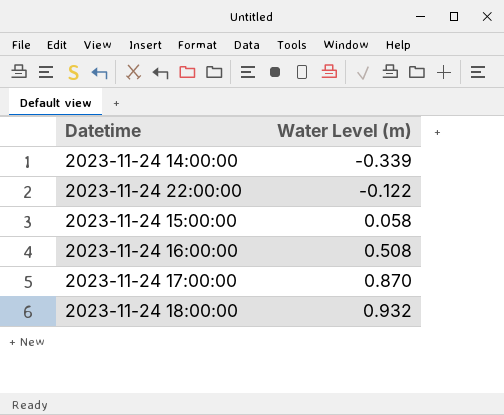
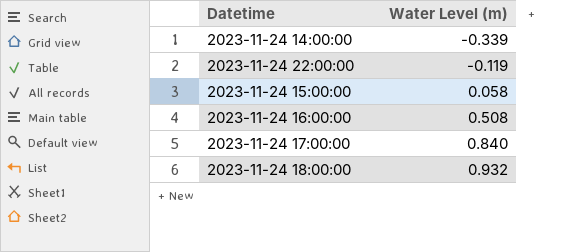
2023-11-24 22:00:00 | Water Level (m): -0.122 -> -0.119
2023-11-24 17:00:00 | Water Level (m): 0.870 -> 0.840

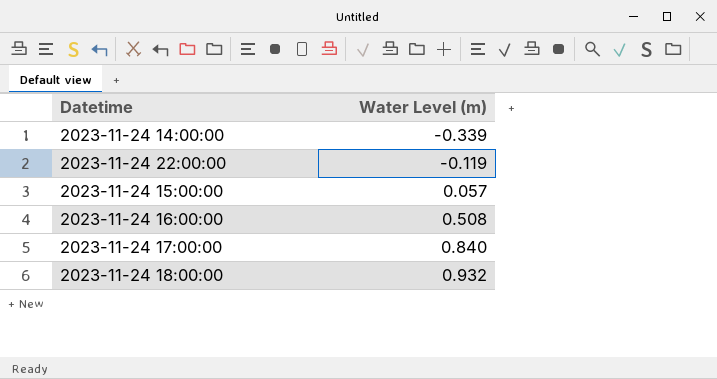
2023-11-24 15:00:00 | Water Level (m): 0.058 -> 0.057

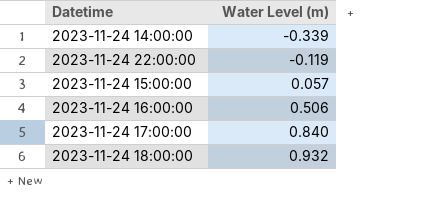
2023-11-24 16:00:00 | Water Level (m): 0.508 -> 0.506

